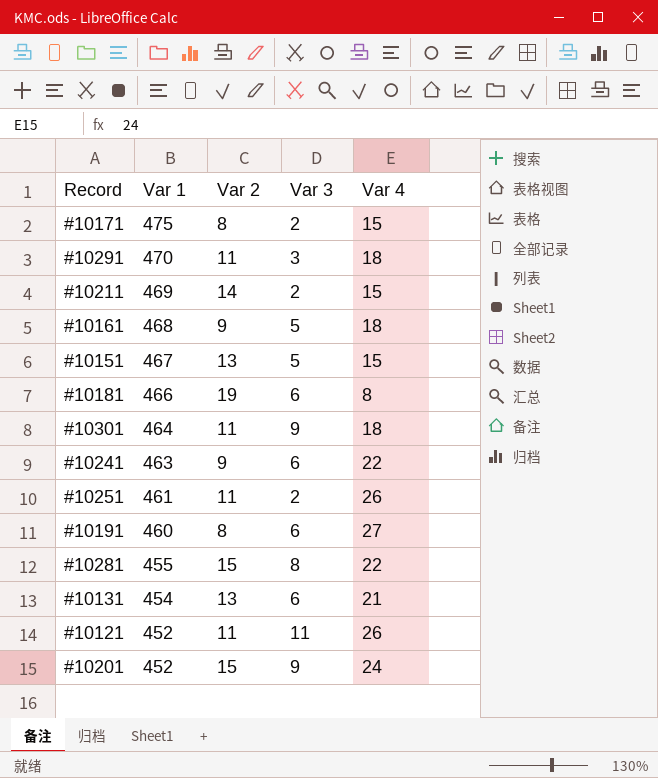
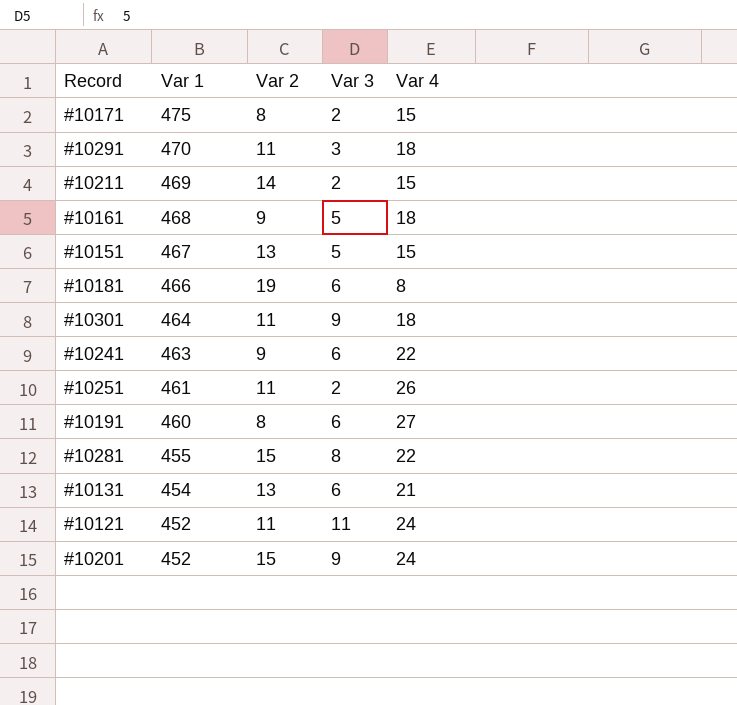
#10121 | Var 4: 26 -> 24

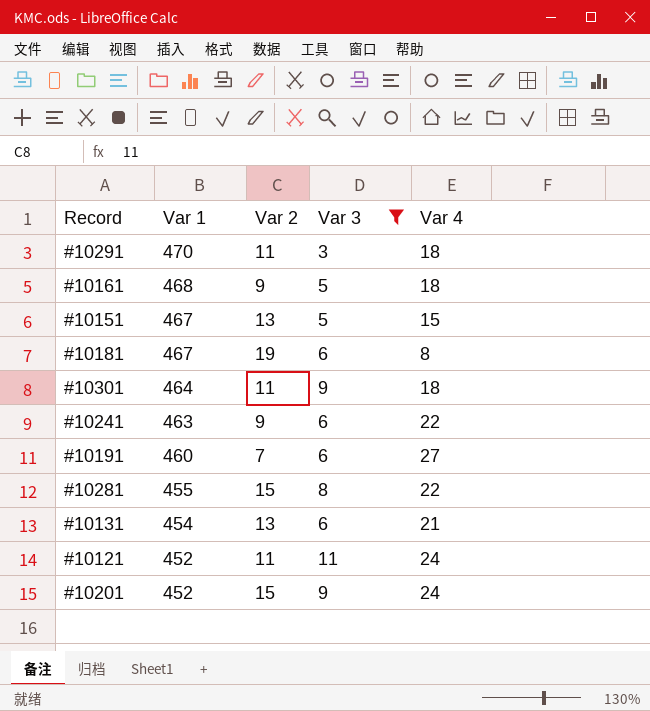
filter: none -> Var 3 != 2
#10181 | Var 1: 466 -> 467
#10191 | Var 2: 8 -> 7

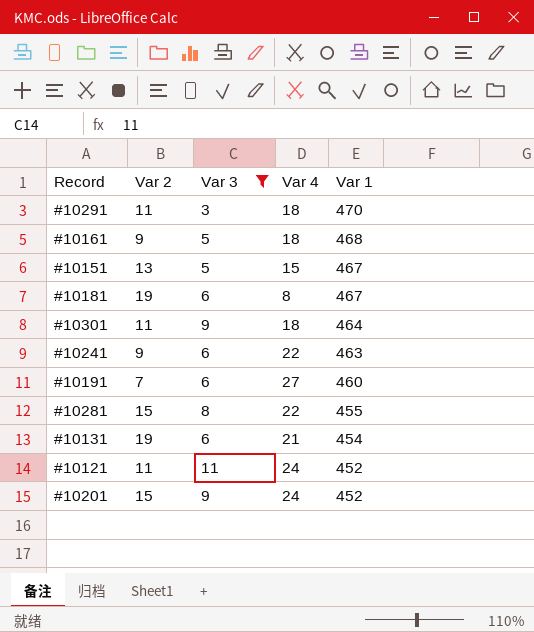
column Var 1 | position: 2 -> 5
#10131 | Var 2: 13 -> 19

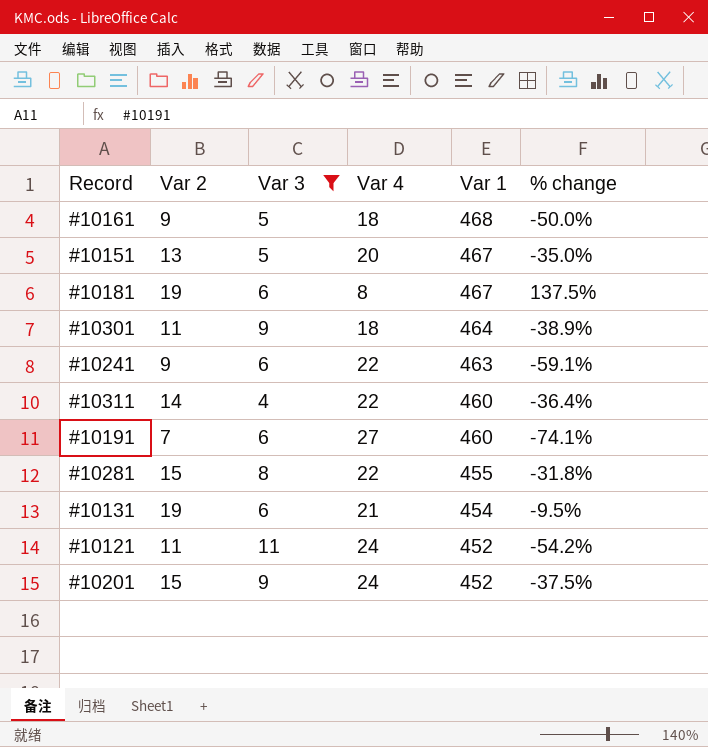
column % change | formula: none -> ([Var 2] - [Var 4]) / [Var 4]
row #10291: 11 | 3 | 18 | 470 -> none
#10151 | Var 4: 15 -> 20
row #10311: none -> 14 | 4 | 22 | 460 | -36.4%

